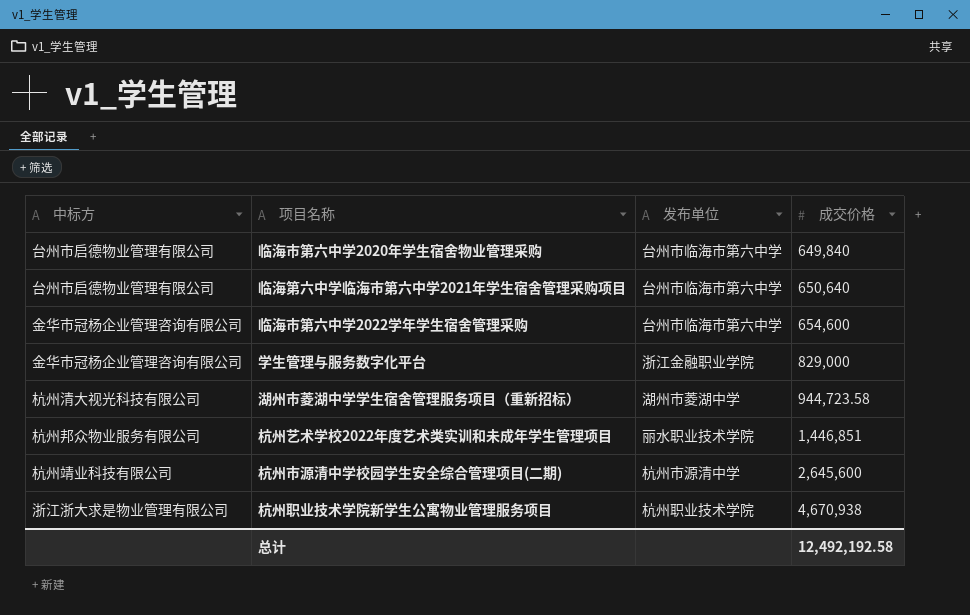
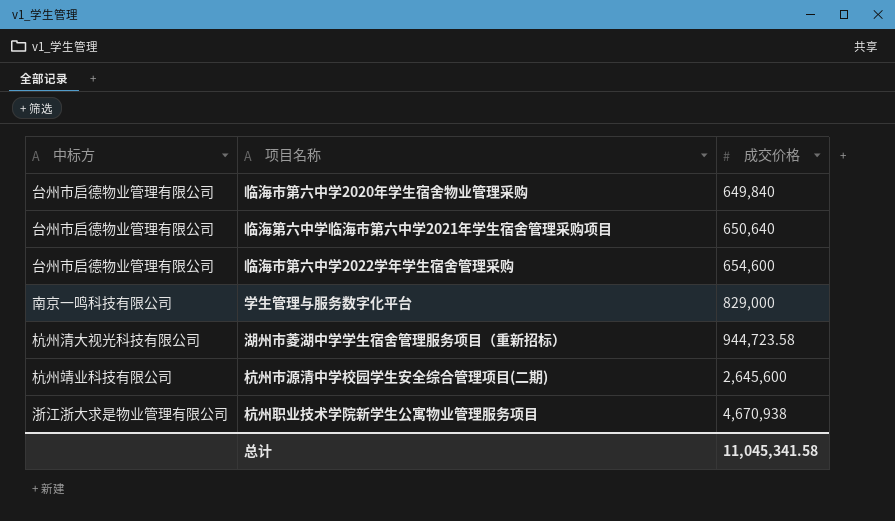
column 发布单位 | position: 3 -> none
row 杭州艺术学校2022年度艺术类实训和未成年学生管理项目: 杭州邦众物业服务有限公司 | 丽水职业技术学院 | 1,446,851 -> none
临海市第六中学2022学年学生宿舍管理采购 | 中标方: 金华市冠杨企业管理咨询有限公司 -> 台州市启德物业管理有限公司
学生管理与服务数字化平台 | 中标方: 金华市冠杨企业管理咨询有限公司 -> 南京一鸣科技有限公司
总计 | 成交价格: 12,492,192.58 -> 11,045,341.58

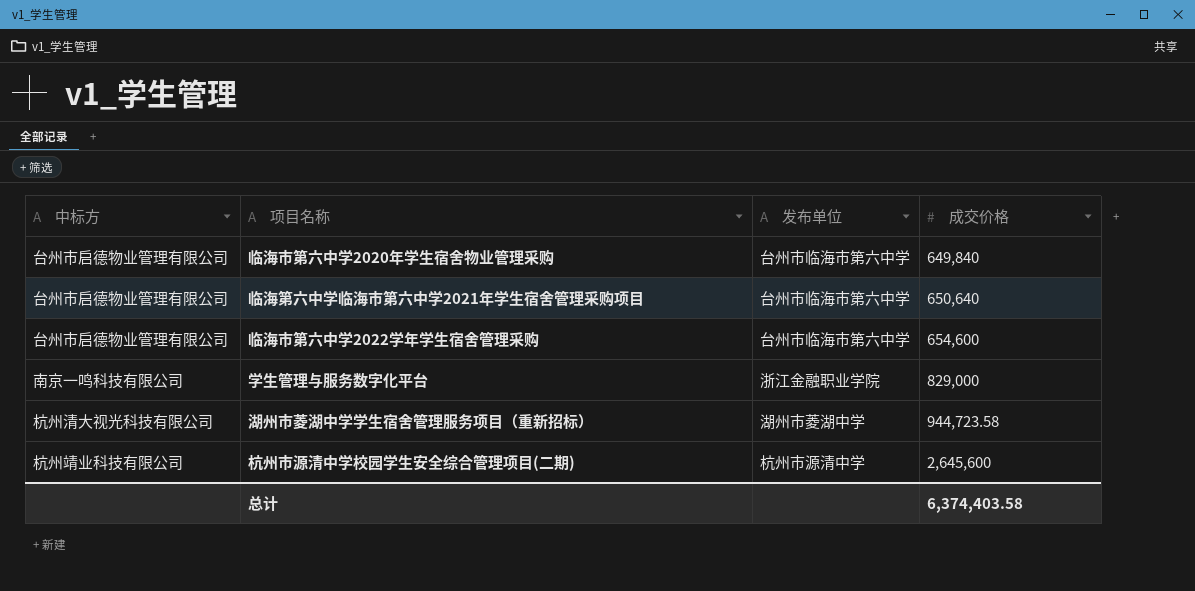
column 发布单位 | position: none -> 3
row 杭州职业技术学院新学生公寓物业管理服务项目: 浙江浙大求是物业管理有限公司 | 4,670,938 -> none
总计 | 成交价格: 11,045,341.58 -> 6,374,403.58

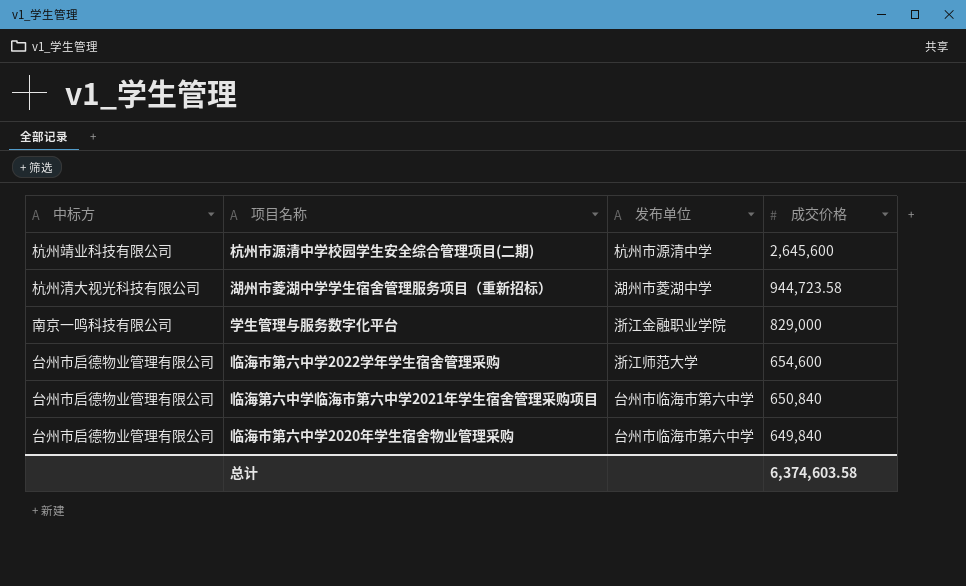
row order: 成交价格 ascending -> 成交价格 descending
临海市第六中学2022学年学生宿舍管理采购 | 发布单位: 台州市临海市第六中学 -> 浙江师范大学
临海第六中学临海市第六中学2021年学生宿舍管理采购项目 | 成交价格: 650,640 -> 650,840
总计 | 成交价格: 6,374,403.58 -> 6,374,603.58

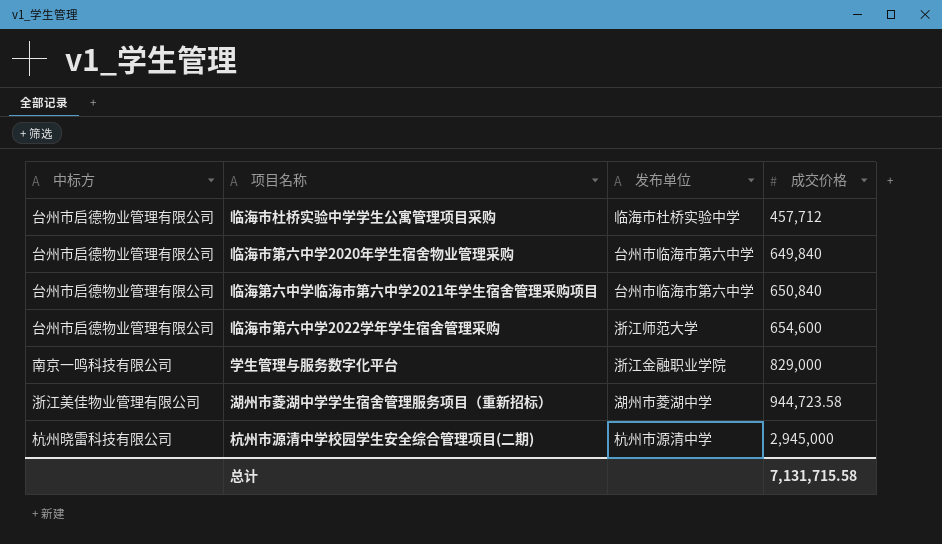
row order: 成交价格 descending -> 成交价格 ascending
row 临海市杜桥实验中学学生公寓管理项目采购: none -> 台州市启德物业管理有限公司 | 临海市杜桥实验中学 | 457,712
湖州市菱湖中学学生宿舍管理服务项目（重新招标） | 中标方: 杭州清大视光科技有限公司 -> 浙江美佳物业管理有限公司
杭州市源清中学校园学生安全综合管理项目(二期) | 中标方: 杭州靖业科技有限公司 -> 杭州晓雷科技有限公司
杭州市源清中学校园学生安全综合管理项目(二期) | 成交价格: 2,645,600 -> 2,945,000
总计 | 成交价格: 6,374,603.58 -> 7,131,715.58

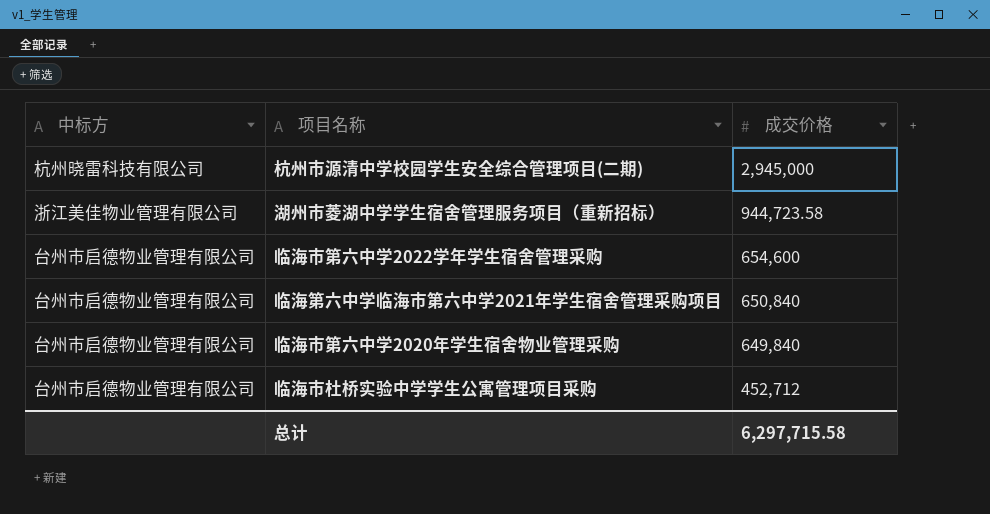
row order: 成交价格 ascending -> 成交价格 descending
column 发布单位 | position: 3 -> none
row 学生管理与服务数字化平台: 南京一鸣科技有限公司 | 浙江金融职业学院 | 829,000 -> none
临海市杜桥实验中学学生公寓管理项目采购 | 成交价格: 457,712 -> 452,712
总计 | 成交价格: 7,131,715.58 -> 6,297,715.58

